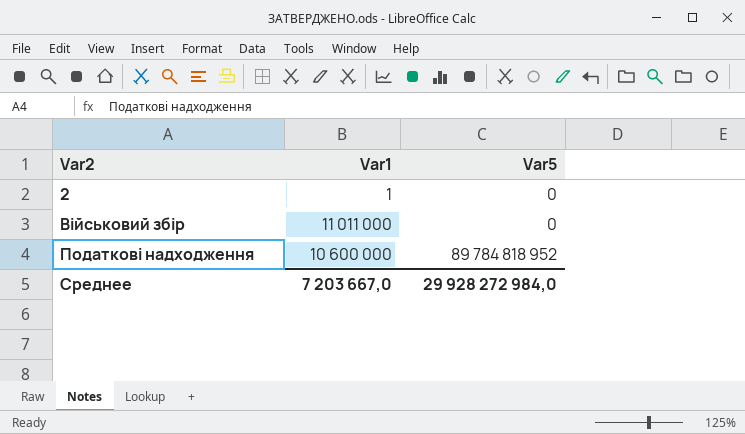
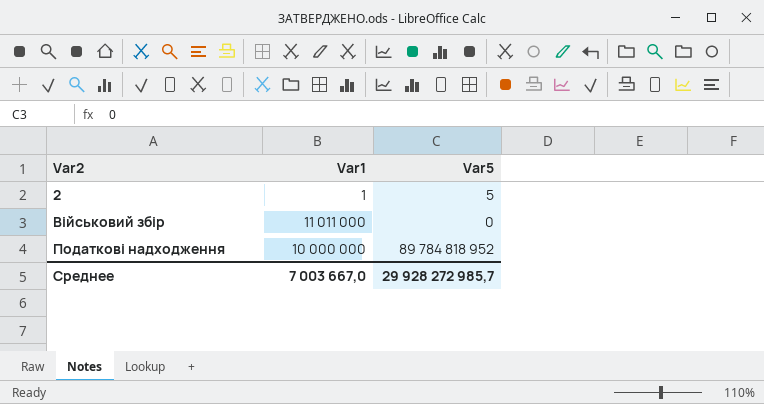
2 | Var5: 0 -> 5
Податкові надходження | Var1: 10 600 000 -> 10 000 000
Среднее | Var1: 7 203 667,0 -> 7 003 667,0
Среднее | Var5: 29 928 272 984,0 -> 29 928 272 985,7

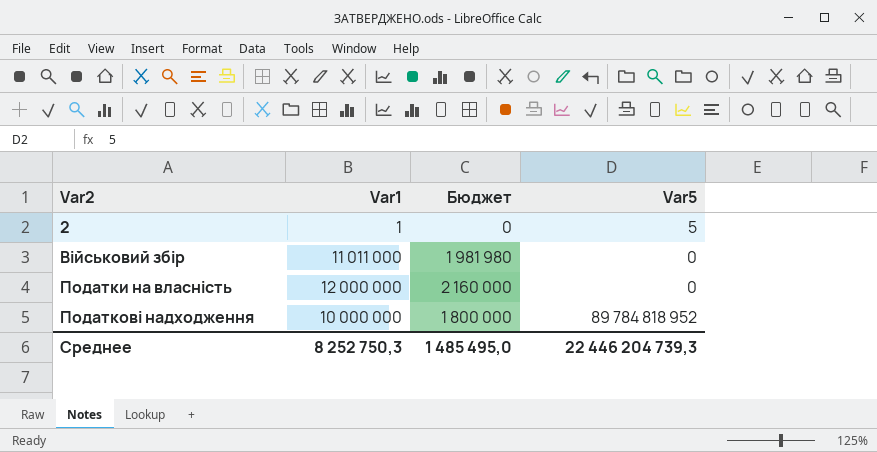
column Бюджет | formula: none -> [Var1] * 0,18
row Податки на власність: none -> 12 000 000 | 2 160 000 | 0
Среднее | Var1: 7 003 667,0 -> 8 252 750,3
Среднее | Var5: 29 928 272 985,7 -> 22 446 204 739,3

